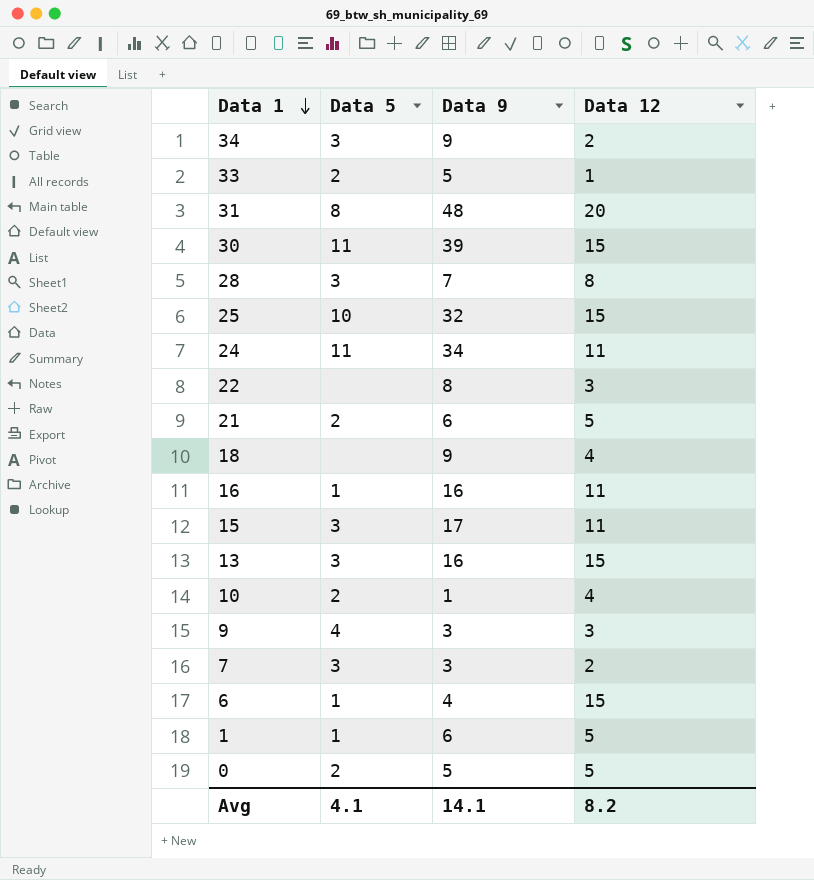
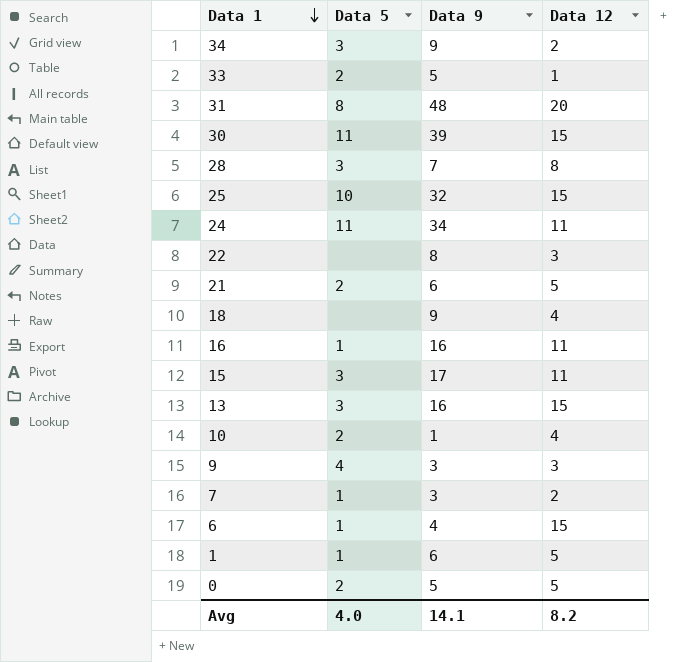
7 | Data 5: 3 -> 1
Avg | Data 5: 4.1 -> 4.0

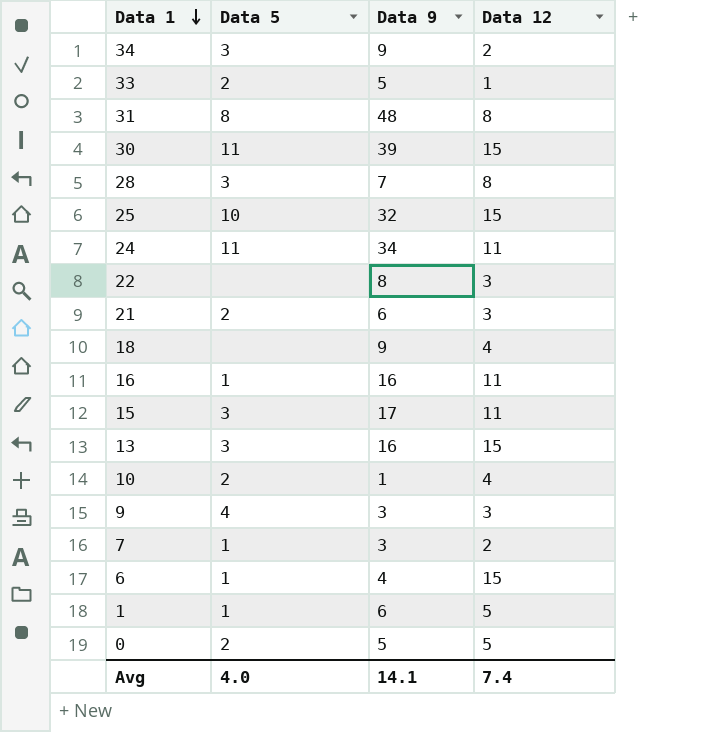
31 | Data 12: 20 -> 8
21 | Data 12: 5 -> 3
Avg | Data 12: 8.2 -> 7.4

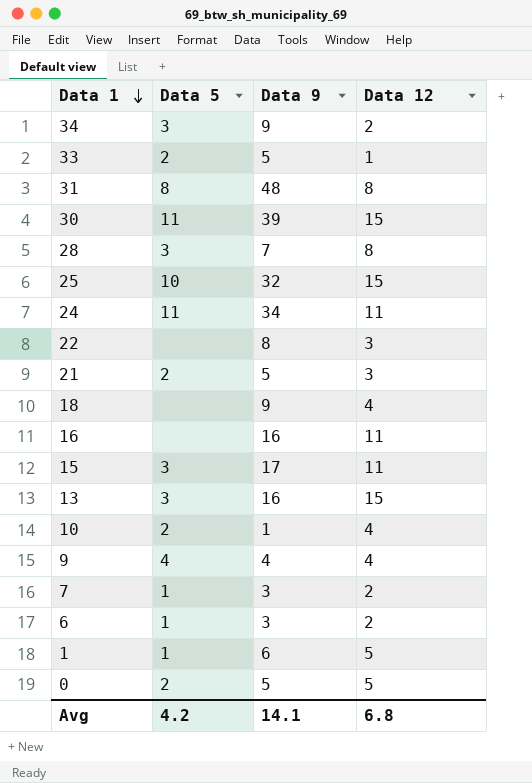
21 | Data 9: 6 -> 5
16 | Data 5: 1 -> none
9 | Data 9: 3 -> 4
9 | Data 12: 3 -> 4
6 | Data 9: 4 -> 3
6 | Data 12: 15 -> 2
Avg | Data 5: 4.0 -> 4.2
Avg | Data 12: 7.4 -> 6.8

